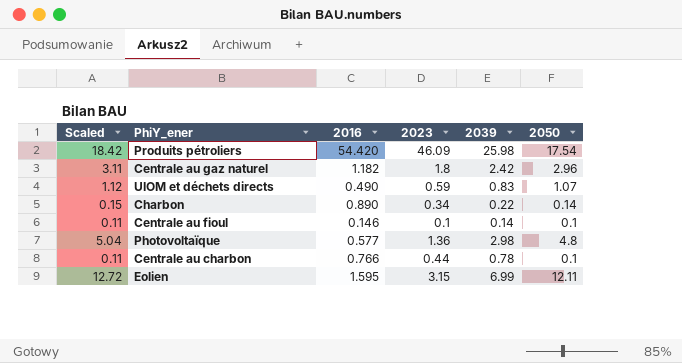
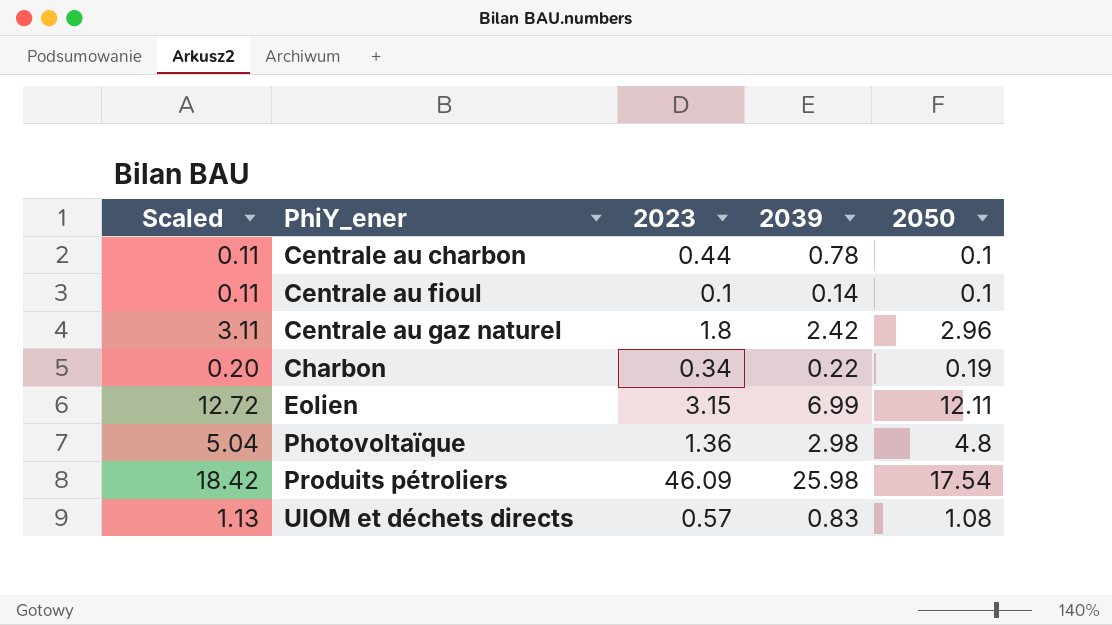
row order: none -> PhiY_ener ascending
column 2016 | position: 3 -> none
Charbon | Scaled: 0.15 -> 0.20
Charbon | 2050: 0.14 -> 0.19
UIOM et déchets directs | Scaled: 1.12 -> 1.13
UIOM et déchets directs | 2023: 0.59 -> 0.57
UIOM et déchets directs | 2050: 1.07 -> 1.08

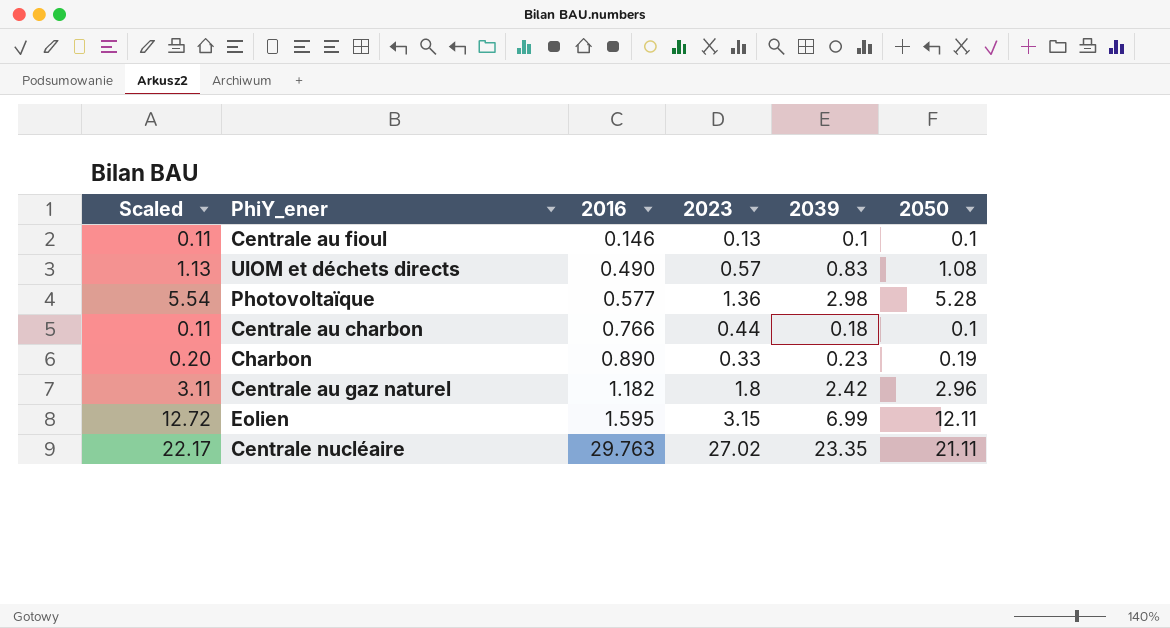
row order: PhiY_ener ascending -> 2016 ascending
column 2016 | position: none -> 3
row Produits pétroliers: 18.42 | 46.09 | 25.98 | 17.54 -> none
Centrale au fioul | 2023: 0.1 -> 0.13
Centrale au fioul | 2039: 0.14 -> 0.1
Photovoltaïque | Scaled: 5.04 -> 5.54
Photovoltaïque | 2050: 4.8 -> 5.28
Centrale au charbon | 2039: 0.78 -> 0.18
Charbon | 2023: 0.34 -> 0.33
Charbon | 2039: 0.22 -> 0.23
row Centrale nucléaire: none -> 22.17 | 29.763 | 27.02 | 23.35 | 21.11

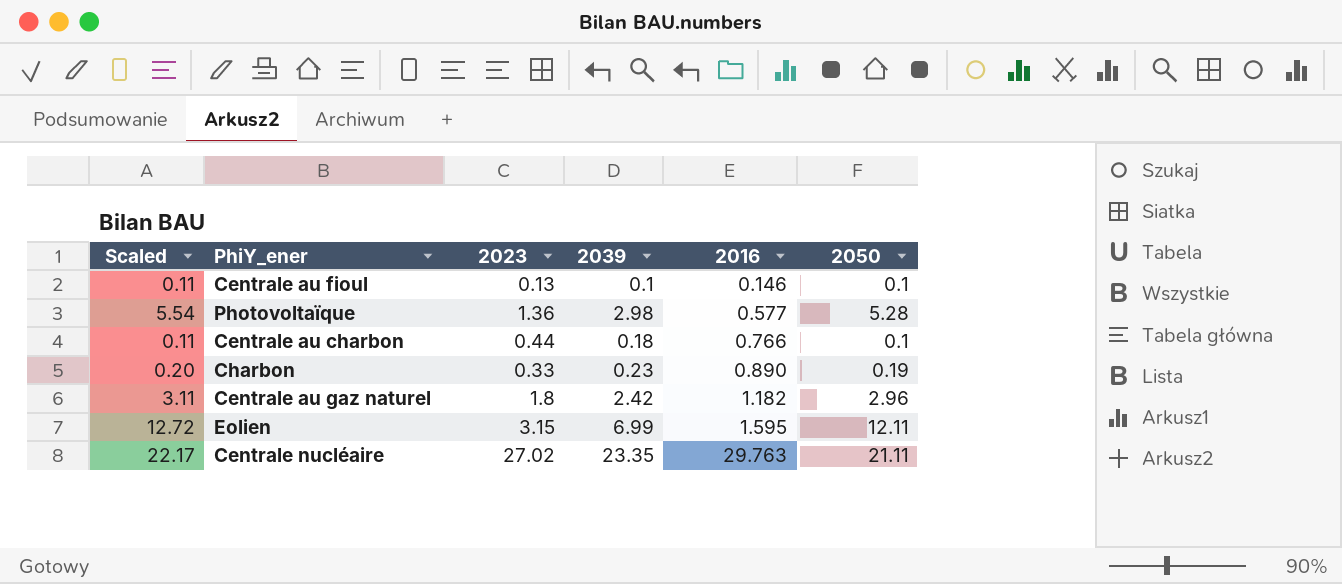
column 2016 | position: 3 -> 5
row UIOM et déchets directs: 1.13 | 0.490 | 0.57 | 0.83 | 1.08 -> none

